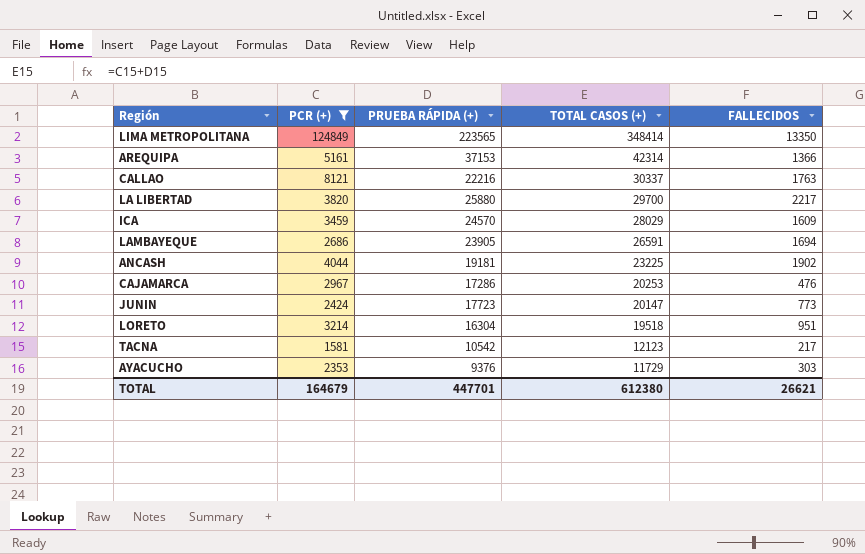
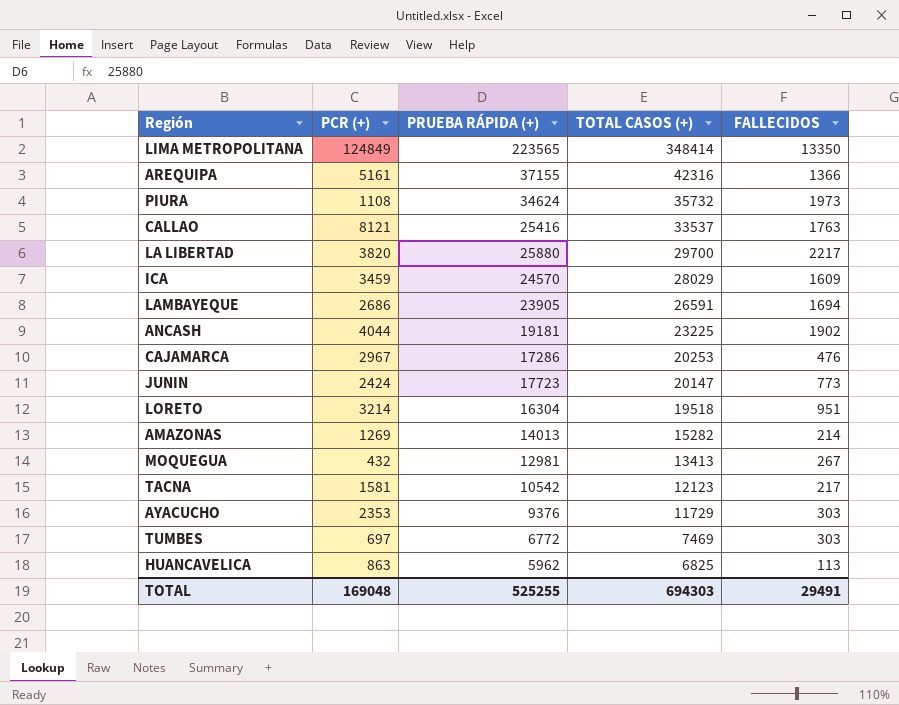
filter: PCR (+) >= 1581 -> none
AREQUIPA | PRUEBA RÁPIDA (+): 37153 -> 37155
AREQUIPA | TOTAL CASOS (+): 42314 -> 42316
CALLAO | PRUEBA RÁPIDA (+): 22216 -> 25416
CALLAO | TOTAL CASOS (+): 30337 -> 33537
TOTAL | PCR (+): 164679 -> 169048
TOTAL | PRUEBA RÁPIDA (+): 447701 -> 525255
TOTAL | TOTAL CASOS (+): 612380 -> 694303
TOTAL | FALLECIDOS: 26621 -> 29491

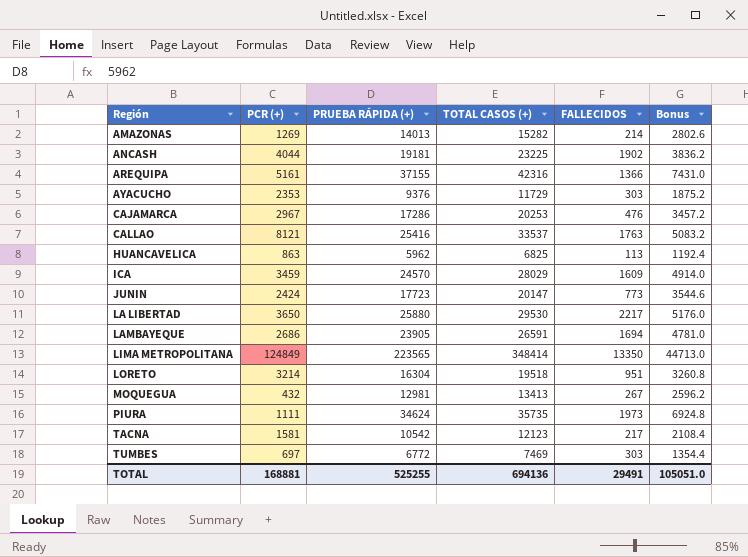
row order: TOTAL CASOS (+) descending -> Región ascending
column Bonus | formula: none -> [PRUEBA RÁPIDA (+)] * 0.2
LA LIBERTAD | PCR (+): 3820 -> 3650
LA LIBERTAD | TOTAL CASOS (+): 29700 -> 29530
PIURA | PCR (+): 1108 -> 1111
PIURA | TOTAL CASOS (+): 35732 -> 35735
TOTAL | PCR (+): 169048 -> 168881
TOTAL | TOTAL CASOS (+): 694303 -> 694136

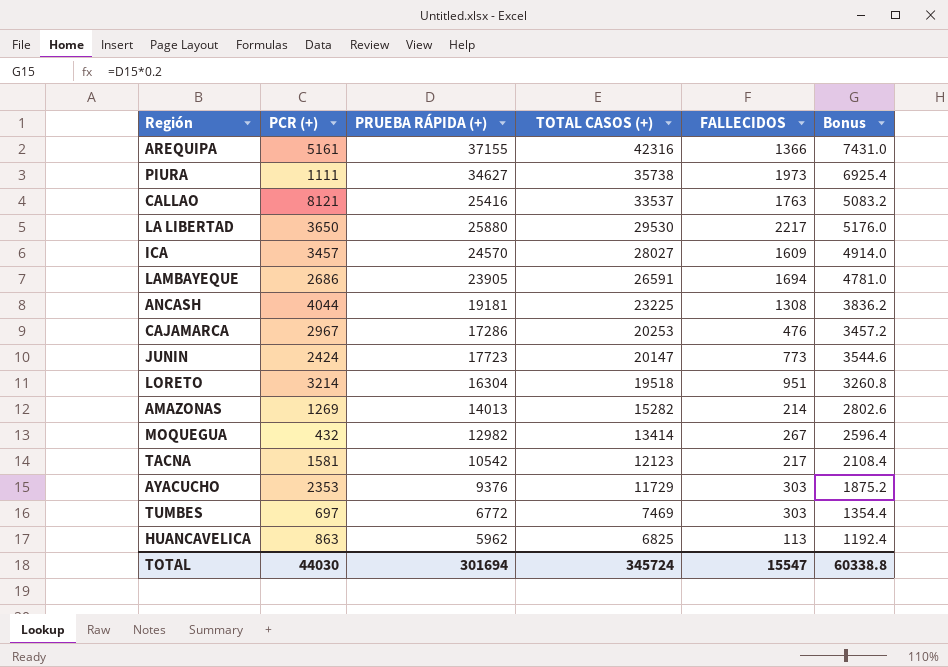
row order: Región ascending -> TOTAL CASOS (+) descending
row LIMA METROPOLITANA: 124849 | 223565 | 348414 | 13350 | 44713.0 -> none
PIURA | PRUEBA RÁPIDA (+): 34624 -> 34627
PIURA | TOTAL CASOS (+): 35735 -> 35738
PIURA | Bonus: 6924.8 -> 6925.4
ICA | PCR (+): 3459 -> 3457
ICA | TOTAL CASOS (+): 28029 -> 28027
ANCASH | FALLECIDOS: 1902 -> 1308
MOQUEGUA | PRUEBA RÁPIDA (+): 12981 -> 12982
MOQUEGUA | TOTAL CASOS (+): 13413 -> 13414
MOQUEGUA | Bonus: 2596.2 -> 2596.4
TOTAL | PCR (+): 168881 -> 44030
TOTAL | PRUEBA RÁPIDA (+): 525255 -> 301694
TOTAL | TOTAL CASOS (+): 694136 -> 345724
TOTAL | FALLECIDOS: 29491 -> 15547
TOTAL | Bonus: 105051.0 -> 60338.8

